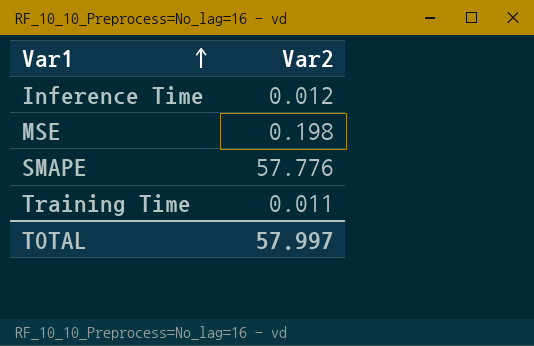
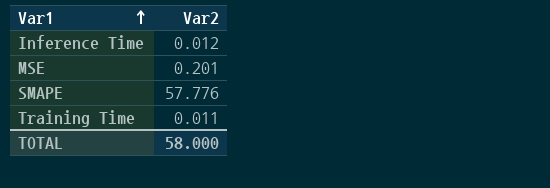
MSE | Var2: 0.198 -> 0.201
TOTAL | Var2: 57.997 -> 58.000

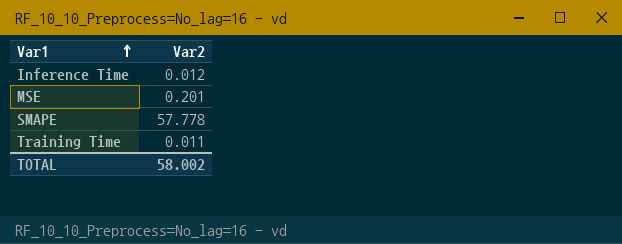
SMAPE | Var2: 57.776 -> 57.778
TOTAL | Var2: 58.000 -> 58.002

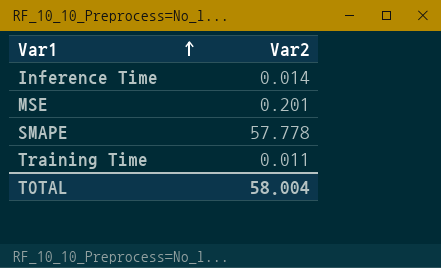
Inference Time | Var2: 0.012 -> 0.014
TOTAL | Var2: 58.002 -> 58.004

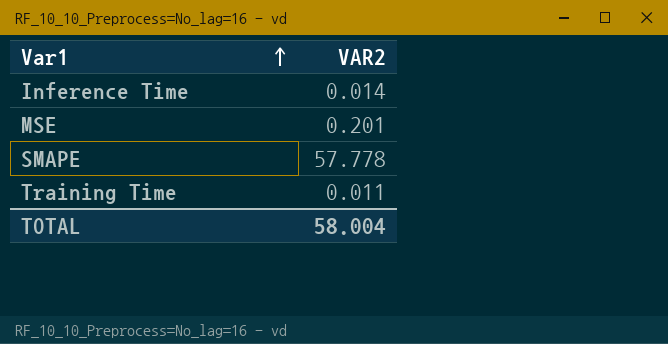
column name: Var2 -> VAR2

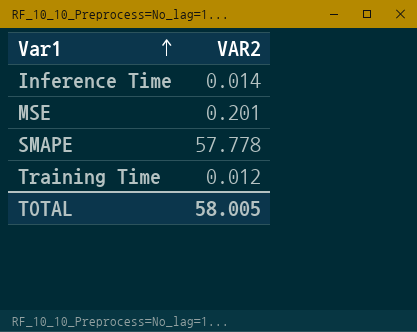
Training Time | VAR2: 0.011 -> 0.012
TOTAL | VAR2: 58.004 -> 58.005

